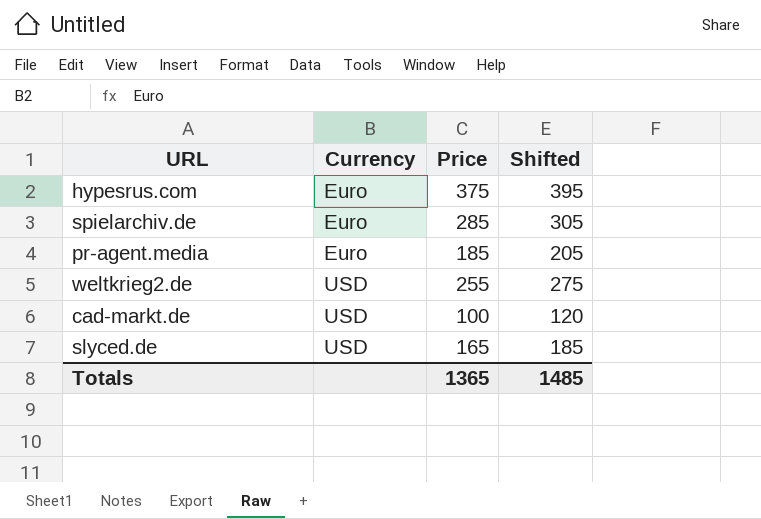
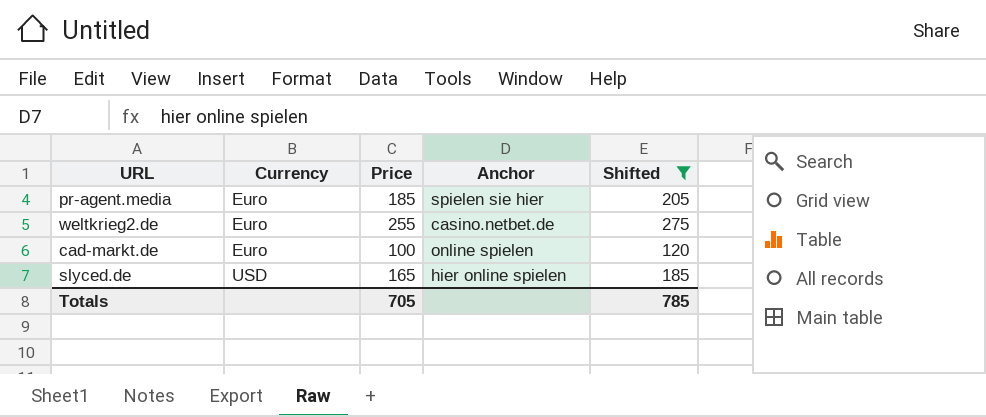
filter: none -> Shifted <= 275
column Anchor | position: none -> 4
weltkrieg2.de | Currency: USD -> Euro
cad-markt.de | Currency: USD -> Euro
Totals | Price: 1365 -> 705
Totals | Shifted: 1485 -> 785

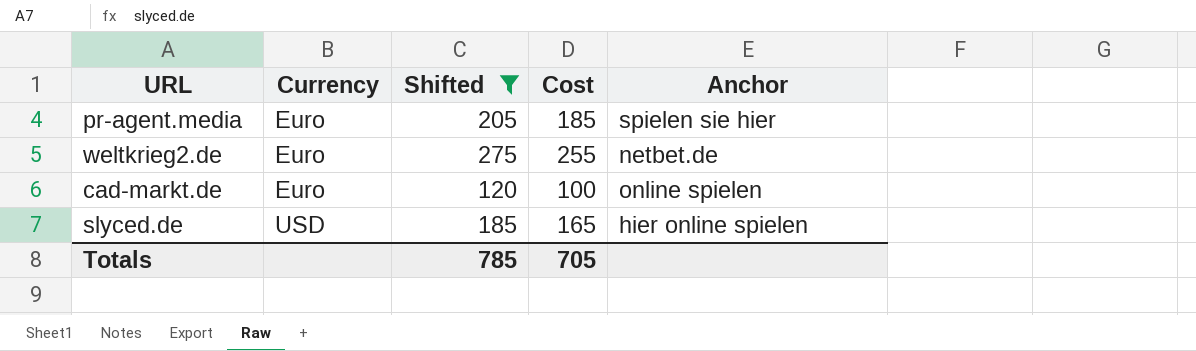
column Shifted | position: 5 -> 3
column name: Price -> Cost
weltkrieg2.de | Anchor: casino.netbet.de -> netbet.de

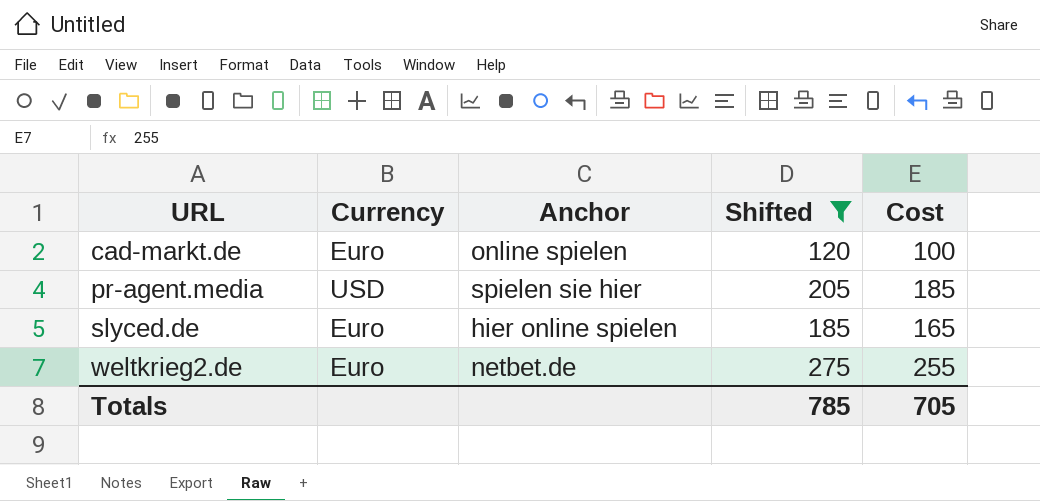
row order: Currency ascending -> URL ascending
column Anchor | position: 5 -> 3
pr-agent.media | Currency: Euro -> USD
slyced.de | Currency: USD -> Euro

